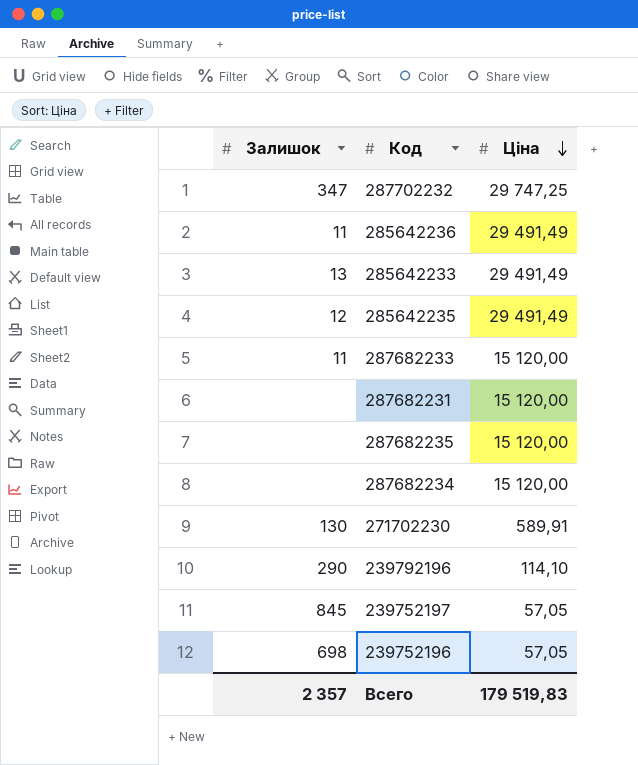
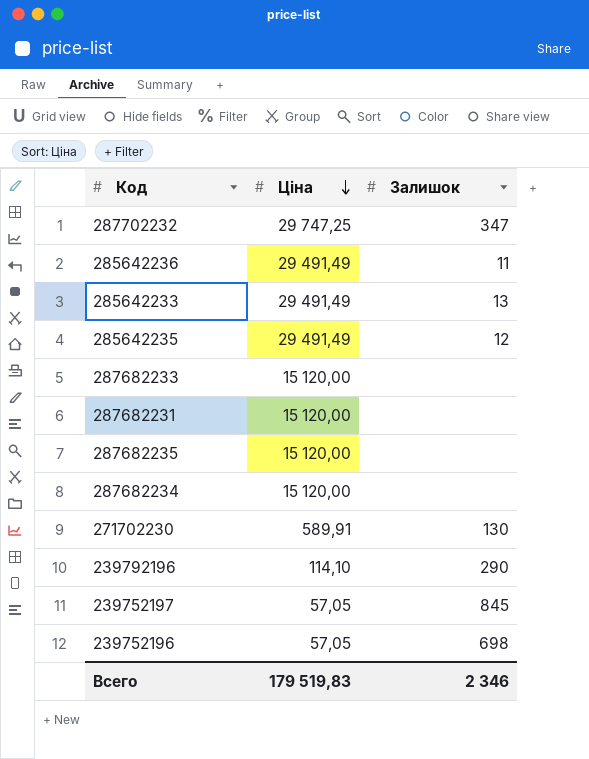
column Залишок | position: 1 -> 3
287682233 | Залишок: 11 -> none
Всего | Залишок: 2 357 -> 2 346

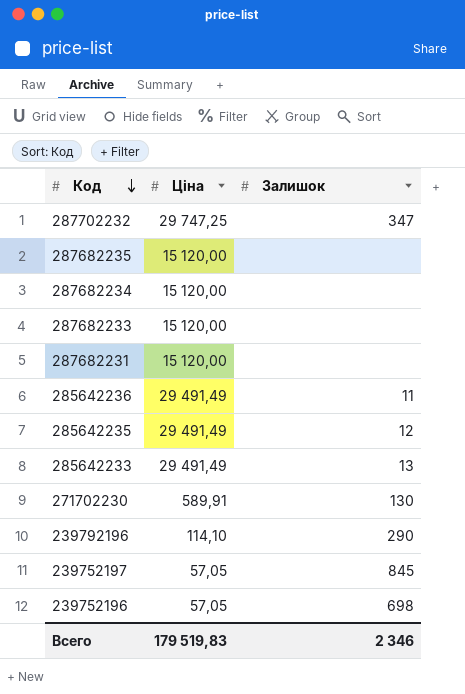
row order: Ціна descending -> Код descending

